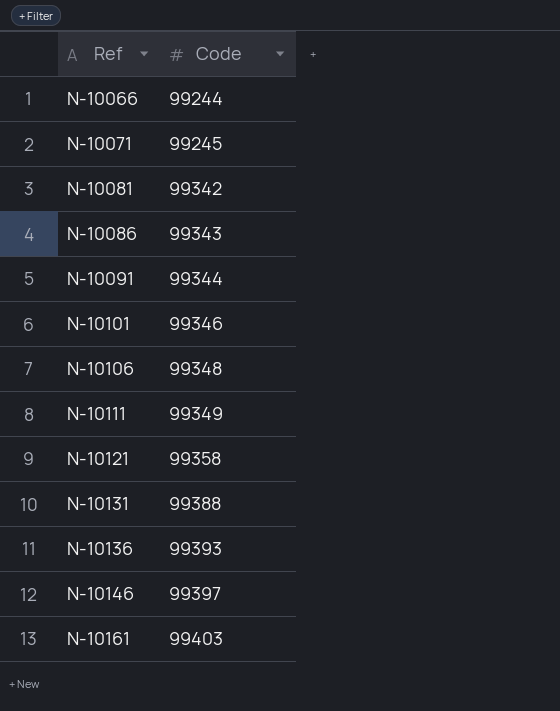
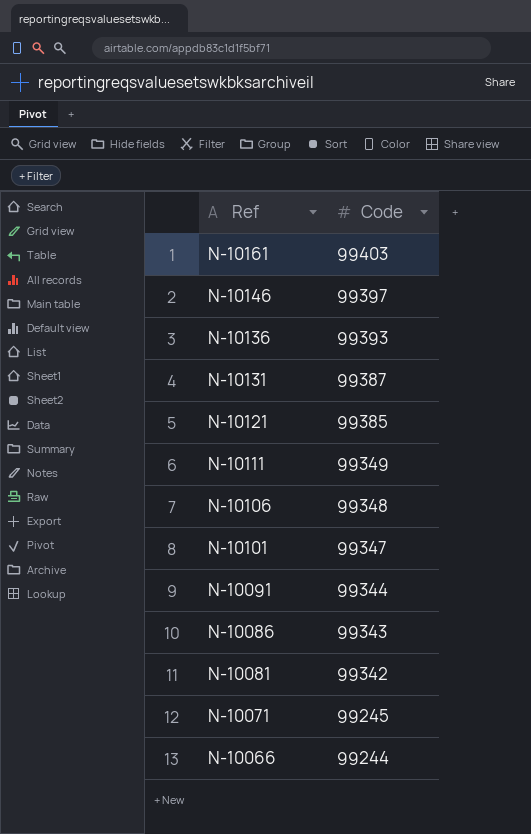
row order: Ref ascending -> Ref descending
N-10131 | Code: 99388 -> 99387
N-10121 | Code: 99358 -> 99385
N-10101 | Code: 99346 -> 99347

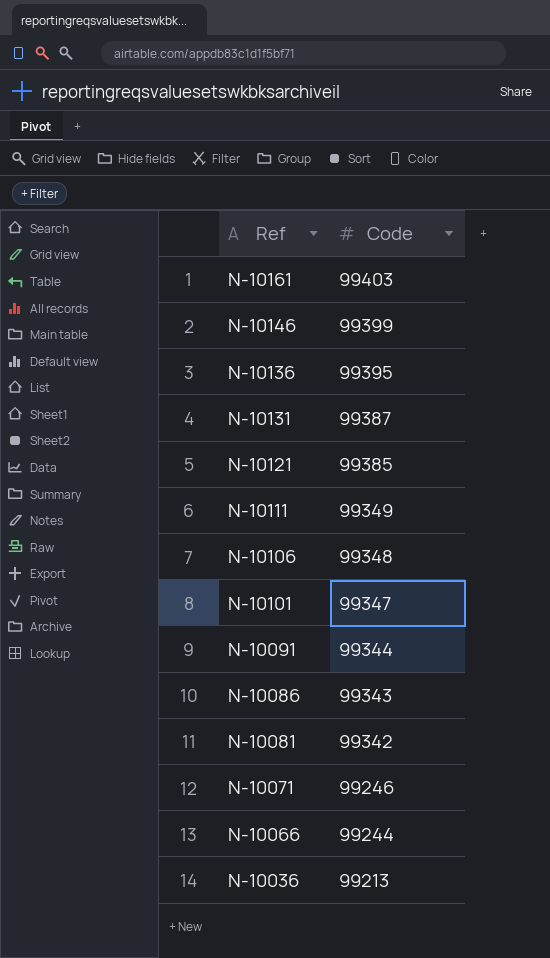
N-10146 | Code: 99397 -> 99399
N-10136 | Code: 99393 -> 99395
N-10071 | Code: 99245 -> 99246
row N-10036: none -> 99213

